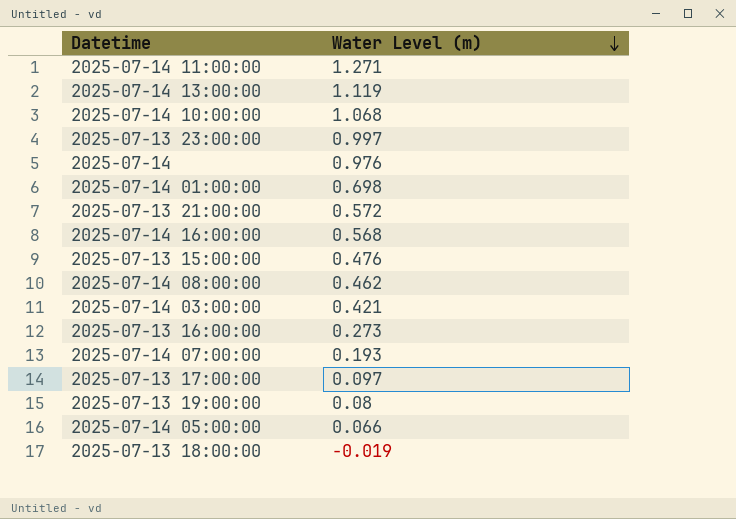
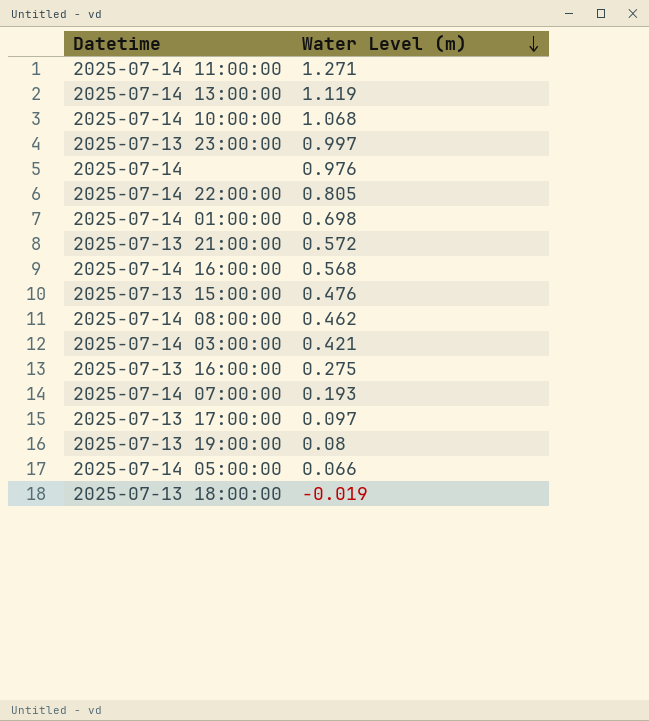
row 2025-07-14 22:00:00: none -> 0.805
2025-07-13 16:00:00 | Water Level (m): 0.273 -> 0.275

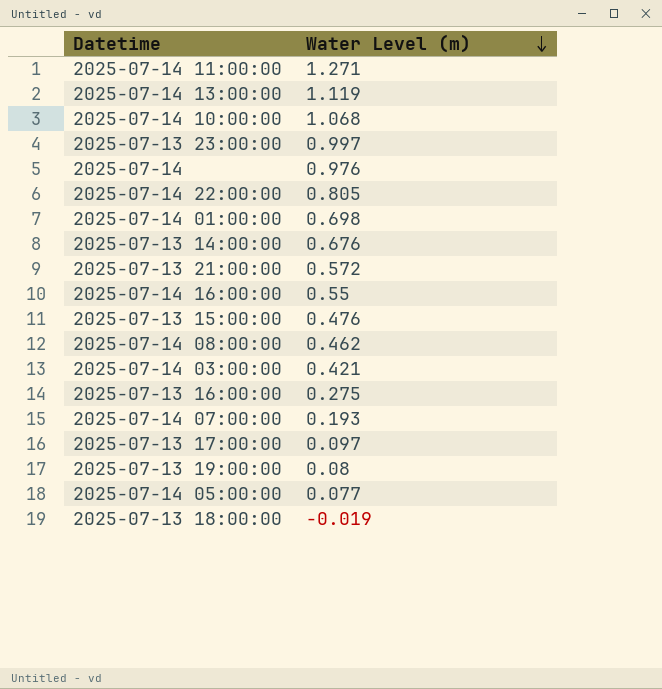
row 2025-07-13 14:00:00: none -> 0.676
2025-07-14 16:00:00 | Water Level (m): 0.568 -> 0.55
2025-07-14 05:00:00 | Water Level (m): 0.066 -> 0.077

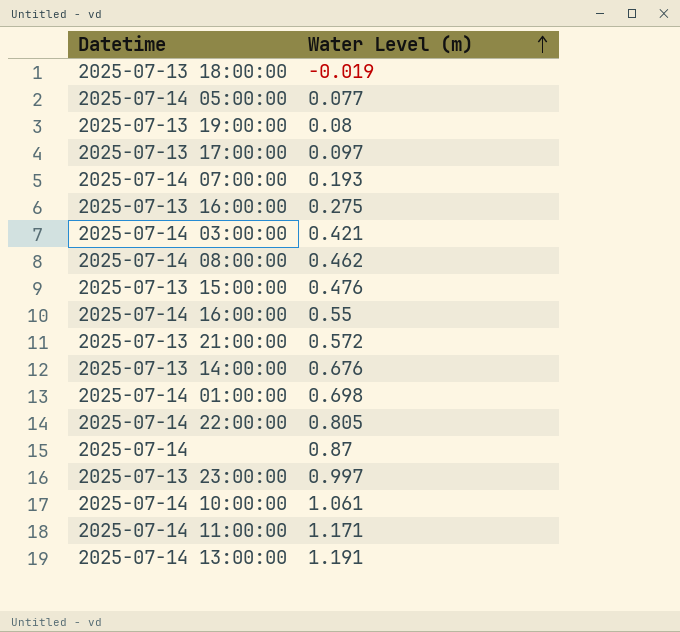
row order: Water Level (m) descending -> Water Level (m) ascending
2025-07-14 | Water Level (m): 0.976 -> 0.87
2025-07-14 10:00:00 | Water Level (m): 1.068 -> 1.061
2025-07-14 11:00:00 | Water Level (m): 1.271 -> 1.171
2025-07-14 13:00:00 | Water Level (m): 1.119 -> 1.191

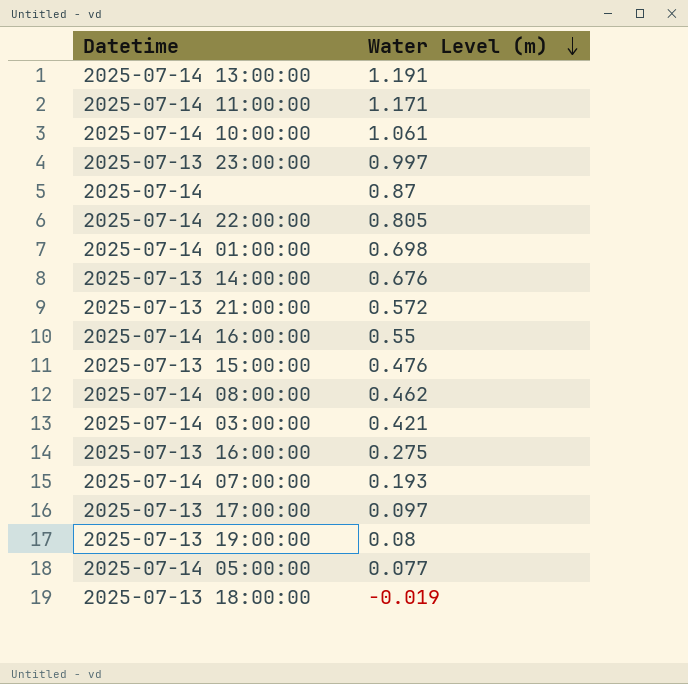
row order: Water Level (m) ascending -> Water Level (m) descending

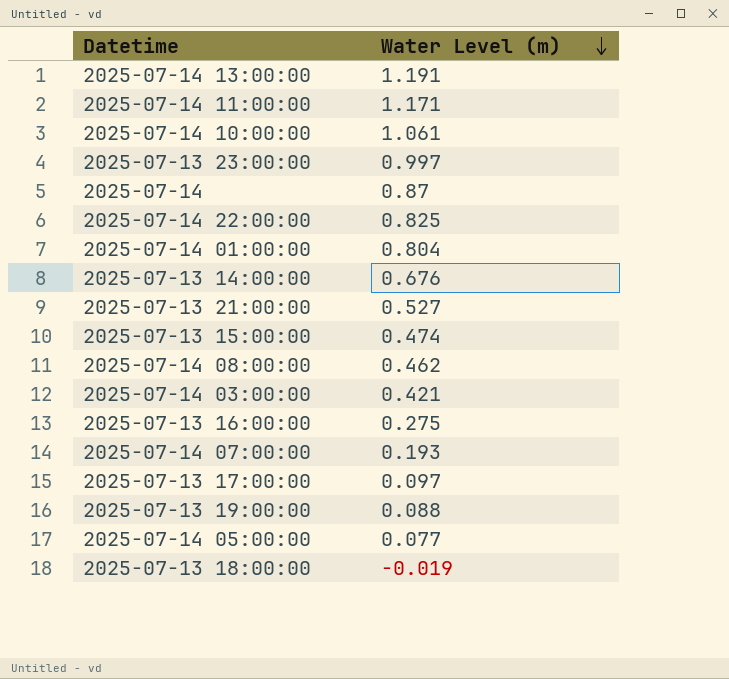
row 2025-07-14 16:00:00: 0.55 -> none
2025-07-14 22:00:00 | Water Level (m): 0.805 -> 0.825
2025-07-14 01:00:00 | Water Level (m): 0.698 -> 0.804
2025-07-13 21:00:00 | Water Level (m): 0.572 -> 0.527
2025-07-13 15:00:00 | Water Level (m): 0.476 -> 0.474
2025-07-13 19:00:00 | Water Level (m): 0.08 -> 0.088

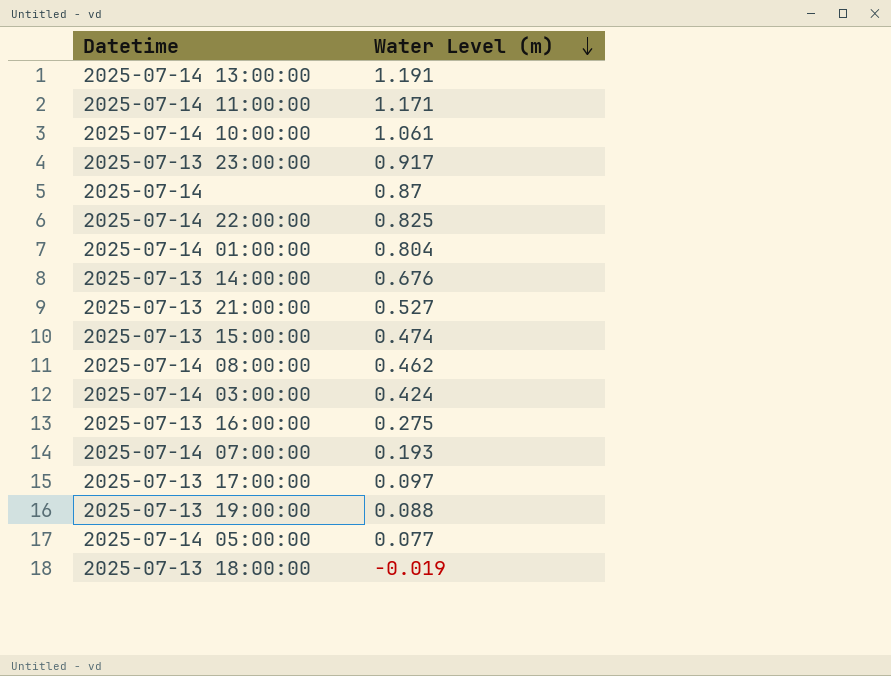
2025-07-13 23:00:00 | Water Level (m): 0.997 -> 0.917
2025-07-14 03:00:00 | Water Level (m): 0.421 -> 0.424

